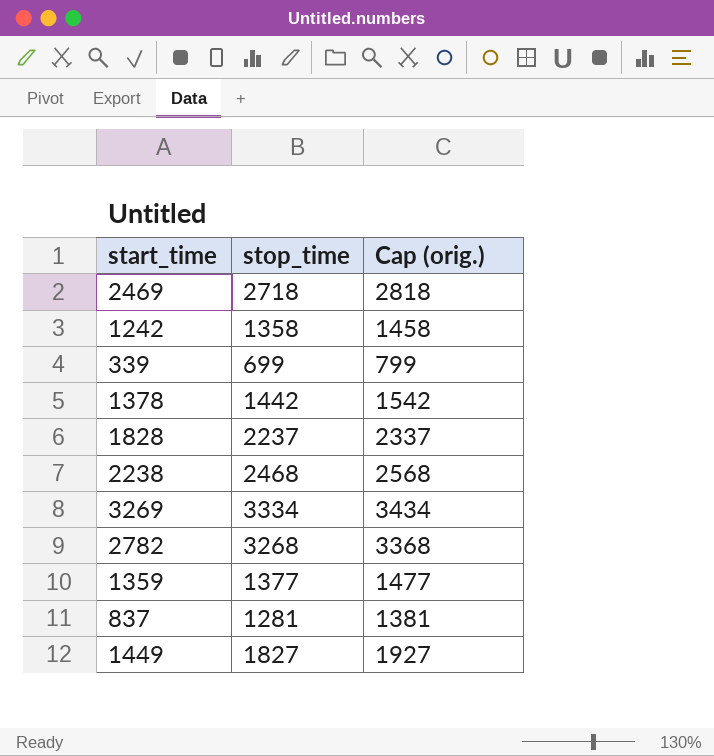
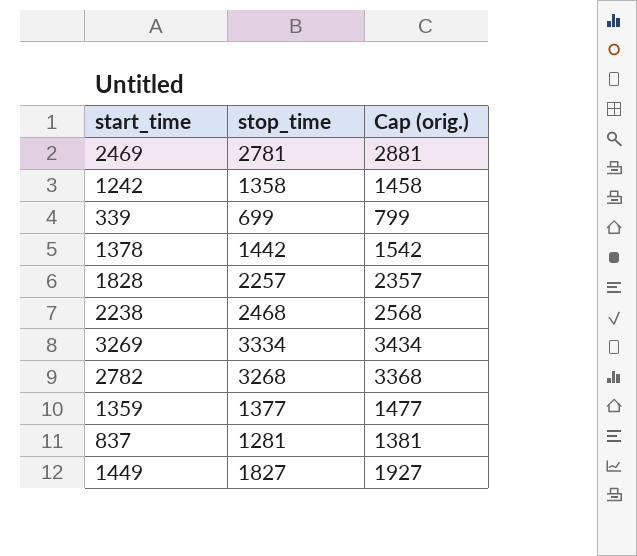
2469 | stop_time: 2718 -> 2781
2469 | Cap (orig.): 2818 -> 2881
1828 | stop_time: 2237 -> 2257
1828 | Cap (orig.): 2337 -> 2357

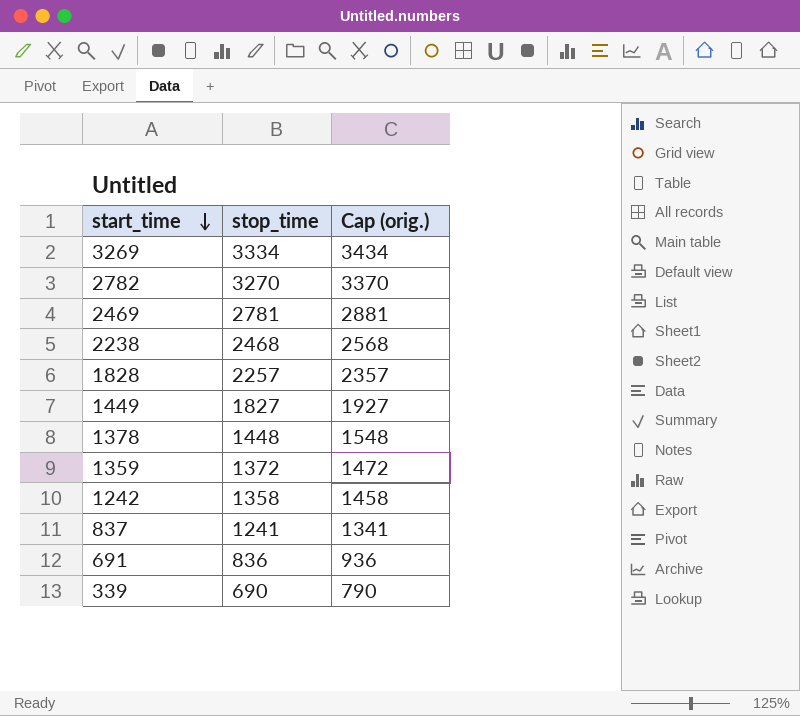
row order: none -> start_time descending
2782 | stop_time: 3268 -> 3270
2782 | Cap (orig.): 3368 -> 3370
1378 | stop_time: 1442 -> 1448
1378 | Cap (orig.): 1542 -> 1548
1359 | stop_time: 1377 -> 1372
1359 | Cap (orig.): 1477 -> 1472
837 | stop_time: 1281 -> 1241
837 | Cap (orig.): 1381 -> 1341
row 691: none -> 836 | 936
339 | stop_time: 699 -> 690
339 | Cap (orig.): 799 -> 790

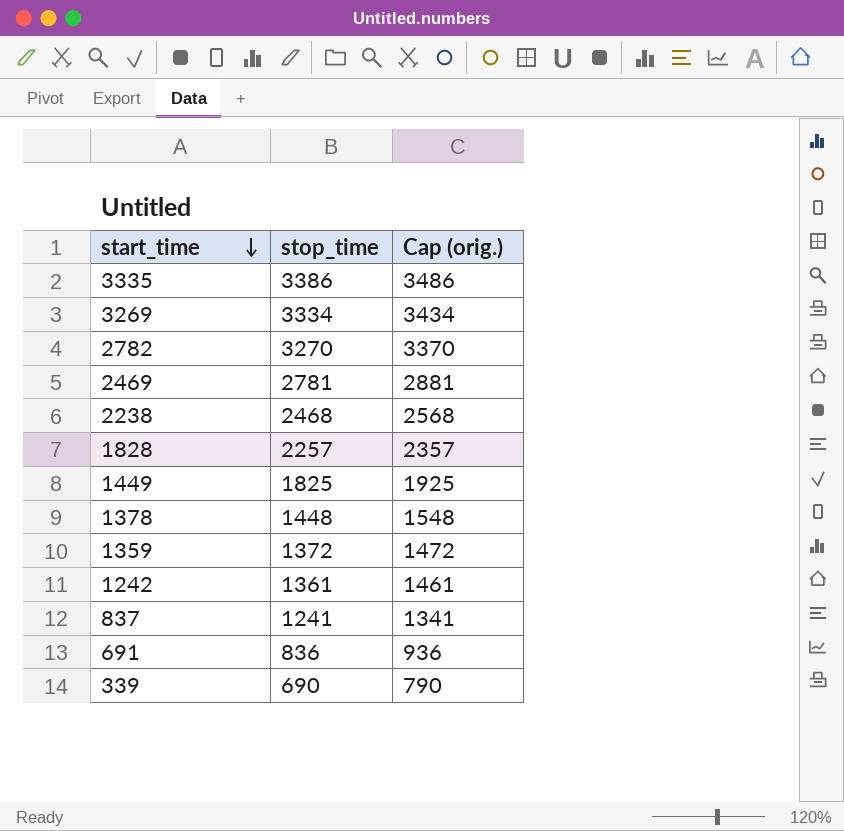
row 3335: none -> 3386 | 3486
1449 | stop_time: 1827 -> 1825
1449 | Cap (orig.): 1927 -> 1925
1242 | stop_time: 1358 -> 1361
1242 | Cap (orig.): 1458 -> 1461

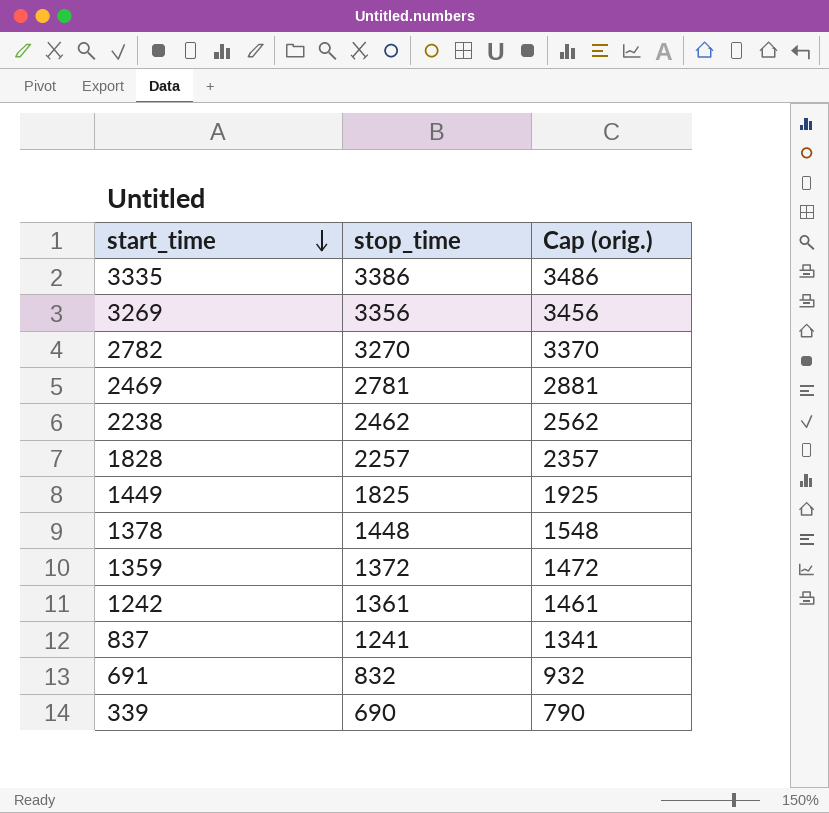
3269 | stop_time: 3334 -> 3356
3269 | Cap (orig.): 3434 -> 3456
2238 | stop_time: 2468 -> 2462
2238 | Cap (orig.): 2568 -> 2562
691 | stop_time: 836 -> 832
691 | Cap (orig.): 936 -> 932

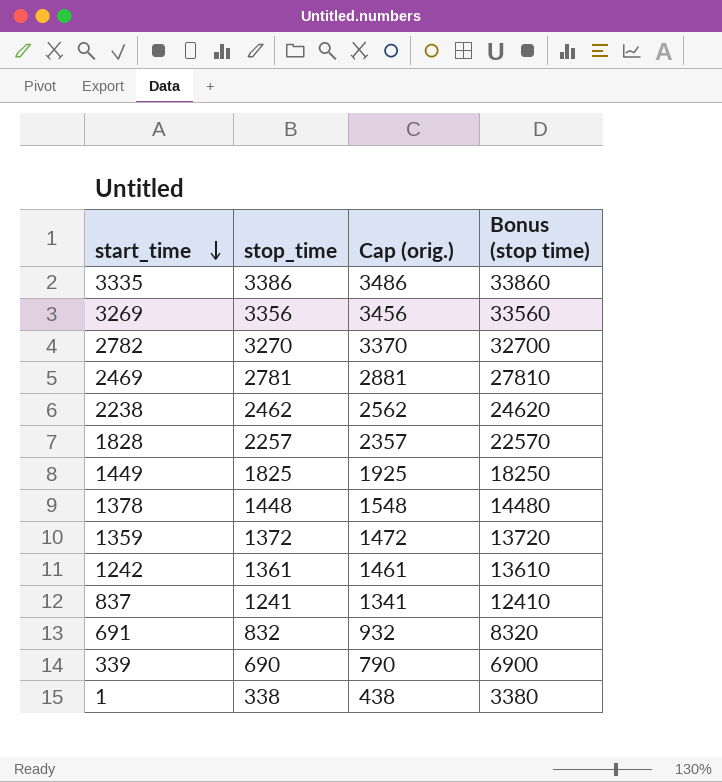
column Bonus (stop time) | formula: none -> [stop_time] * 10
row 1: none -> 338 | 438 | 3380

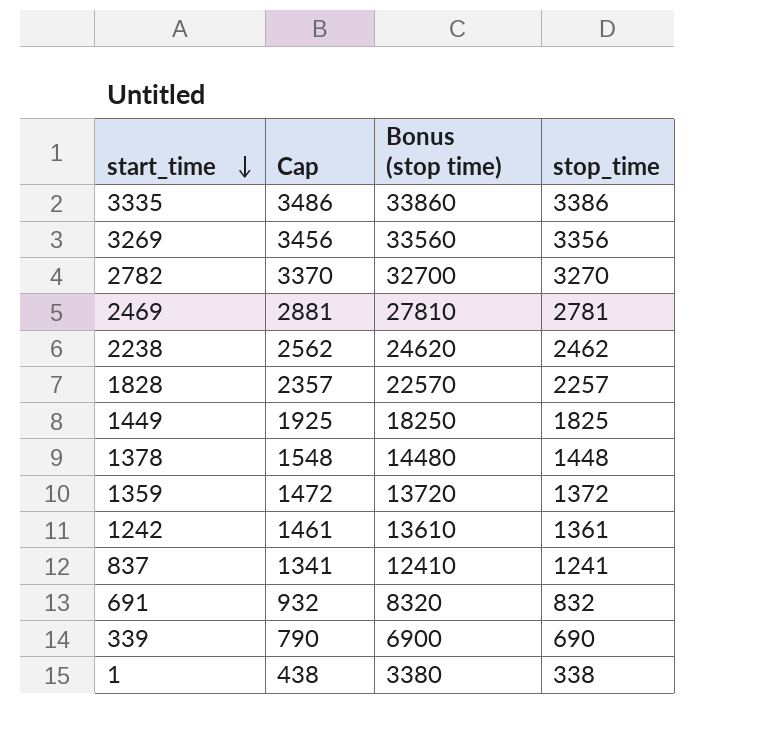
column name: Cap (orig.) -> Cap
column stop_time | position: 2 -> 4

